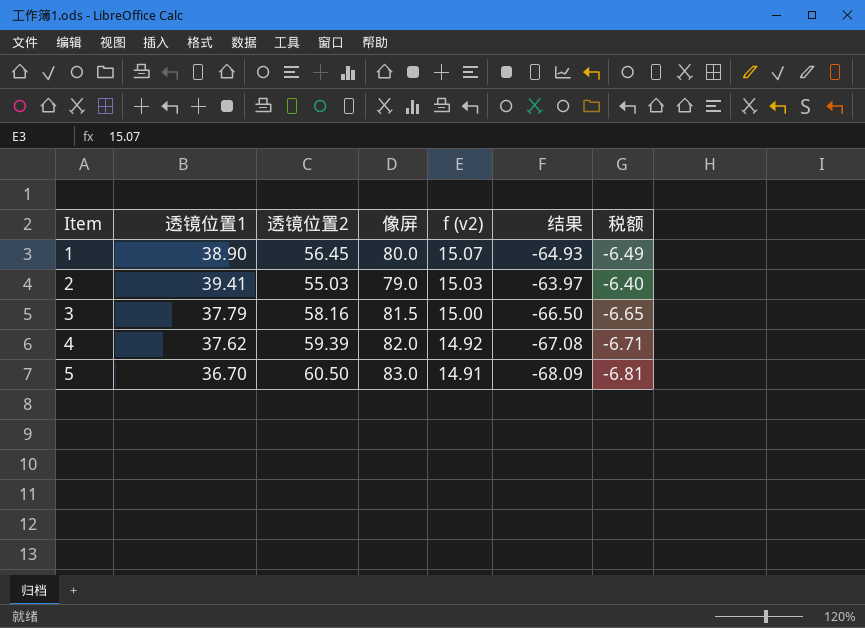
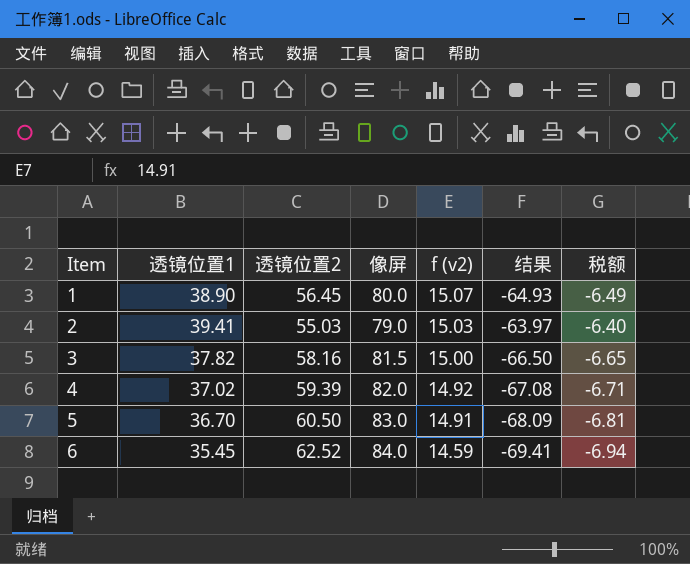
3 | 透镜位置1: 37.79 -> 37.82
4 | 透镜位置1: 37.62 -> 37.02
row 6: none -> 35.45 | 62.52 | 84.0 | 14.59 | -69.41 | -6.94

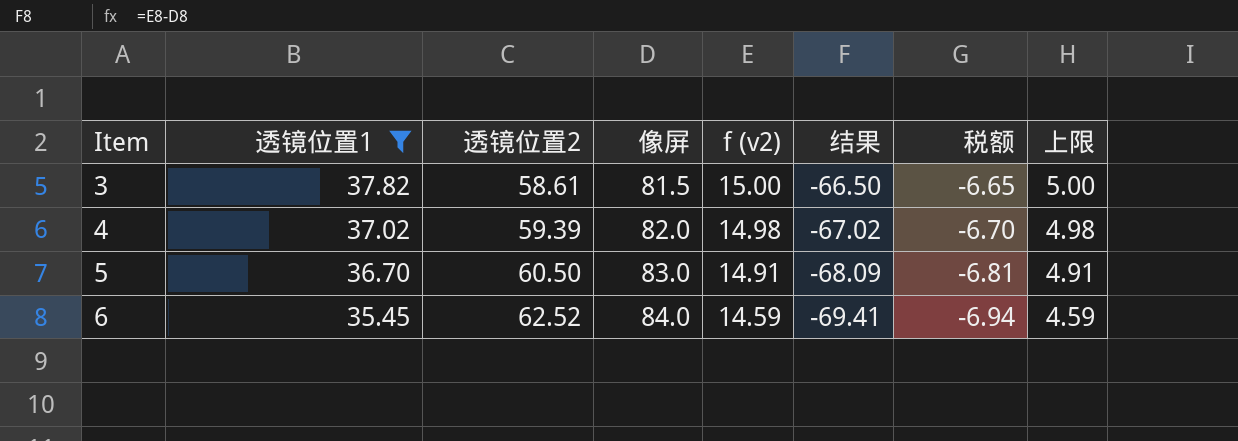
filter: none -> 透镜位置1 <= 37.82
column 上限 | formula: none -> [f (v2)] - 10
3 | 透镜位置2: 58.16 -> 58.61
4 | f (v2): 14.92 -> 14.98
4 | 结果: -67.08 -> -67.02
4 | 税额: -6.71 -> -6.70

